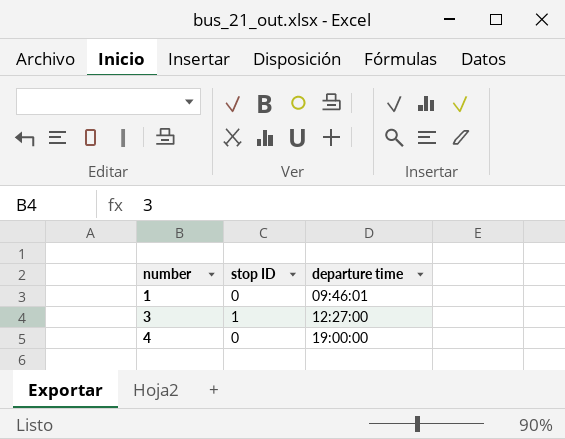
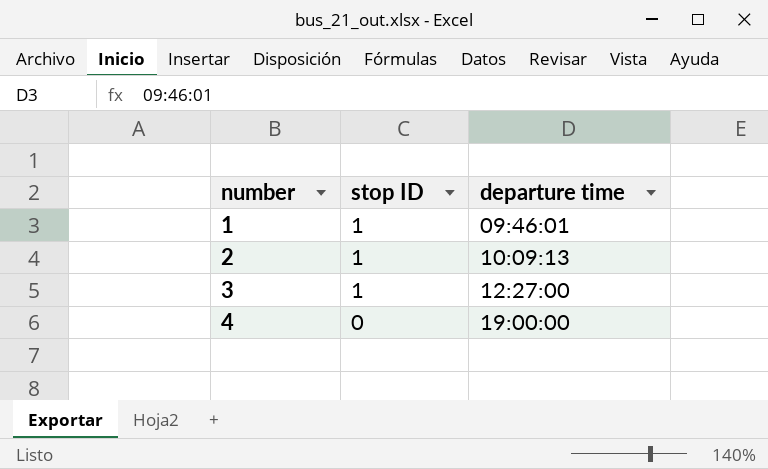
1 | stop ID: 0 -> 1
row 2: none -> 1 | 10:09:13

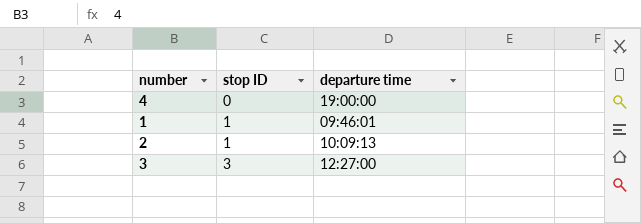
row order: number ascending -> stop ID ascending
3 | stop ID: 1 -> 3

